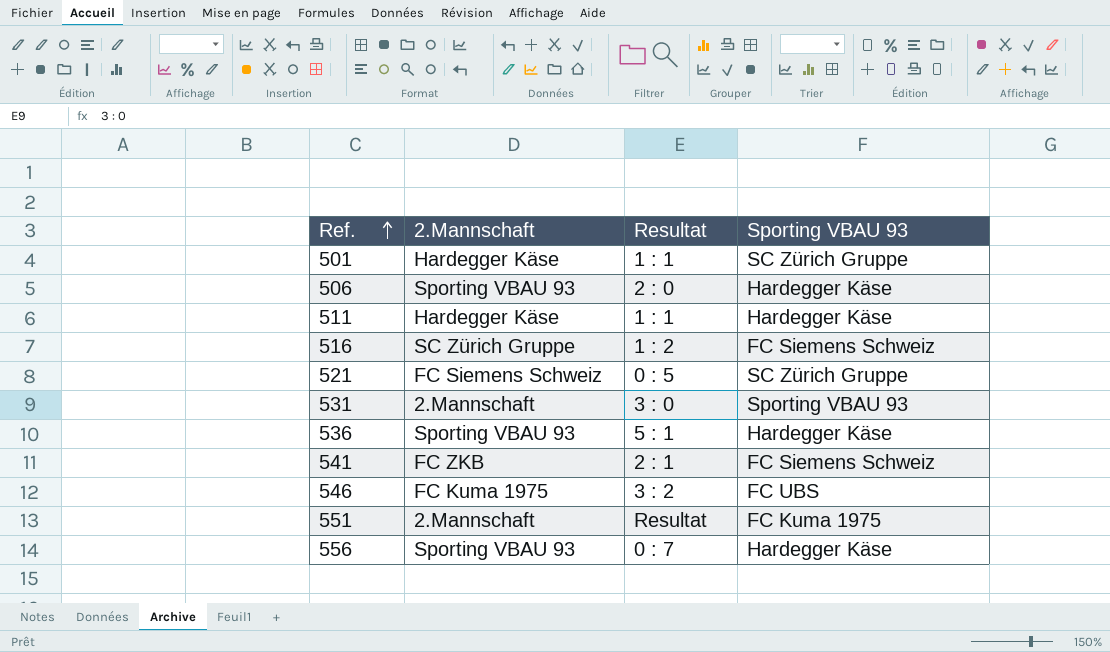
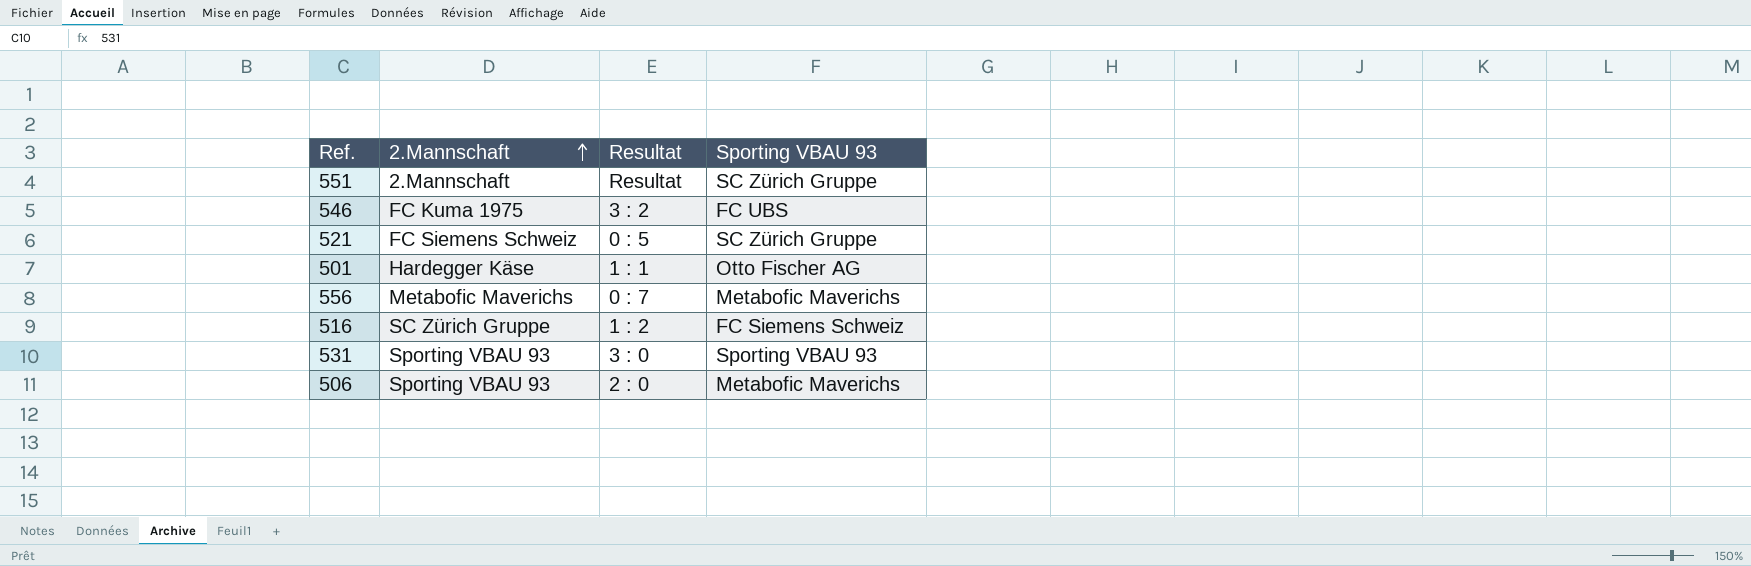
row order: Ref. ascending -> 2.Mannschaft ascending
row 511: Hardegger Käse | 1 : 1 | Hardegger Käse -> none
row 536: Sporting VBAU 93 | 5 : 1 | Hardegger Käse -> none
row 541: FC ZKB | 2 : 1 | FC Siemens Schweiz -> none
551 | Sporting VBAU 93: FC Kuma 1975 -> SC Zürich Gruppe
501 | Sporting VBAU 93: SC Zürich Gruppe -> Otto Fischer AG
556 | 2.Mannschaft: Sporting VBAU 93 -> Metabofic Maverichs
556 | Sporting VBAU 93: Hardegger Käse -> Metabofic Maverichs
531 | 2.Mannschaft: 2.Mannschaft -> Sporting VBAU 93
506 | Sporting VBAU 93: Hardegger Käse -> Metabofic Maverichs

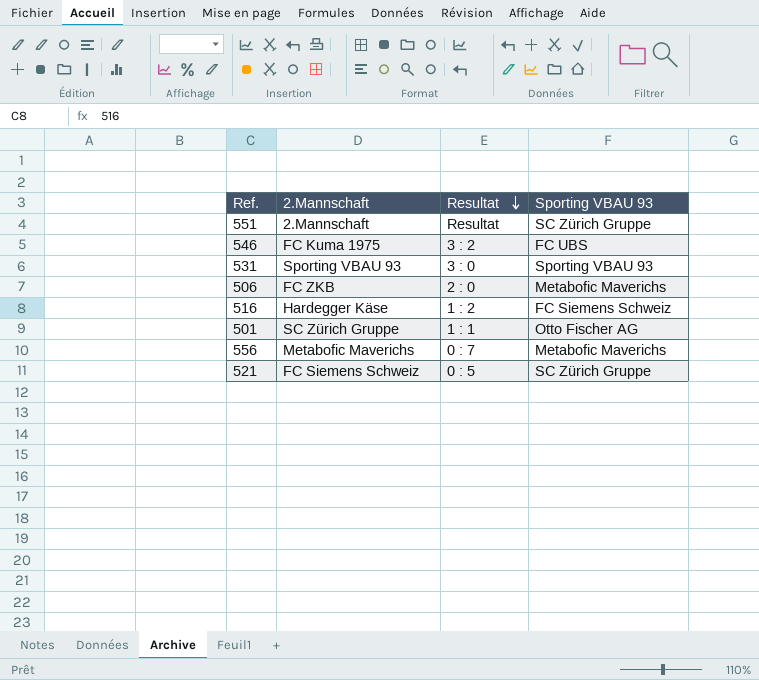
row order: 2.Mannschaft ascending -> Resultat descending
506 | 2.Mannschaft: Sporting VBAU 93 -> FC ZKB
516 | 2.Mannschaft: SC Zürich Gruppe -> Hardegger Käse
501 | 2.Mannschaft: Hardegger Käse -> SC Zürich Gruppe

